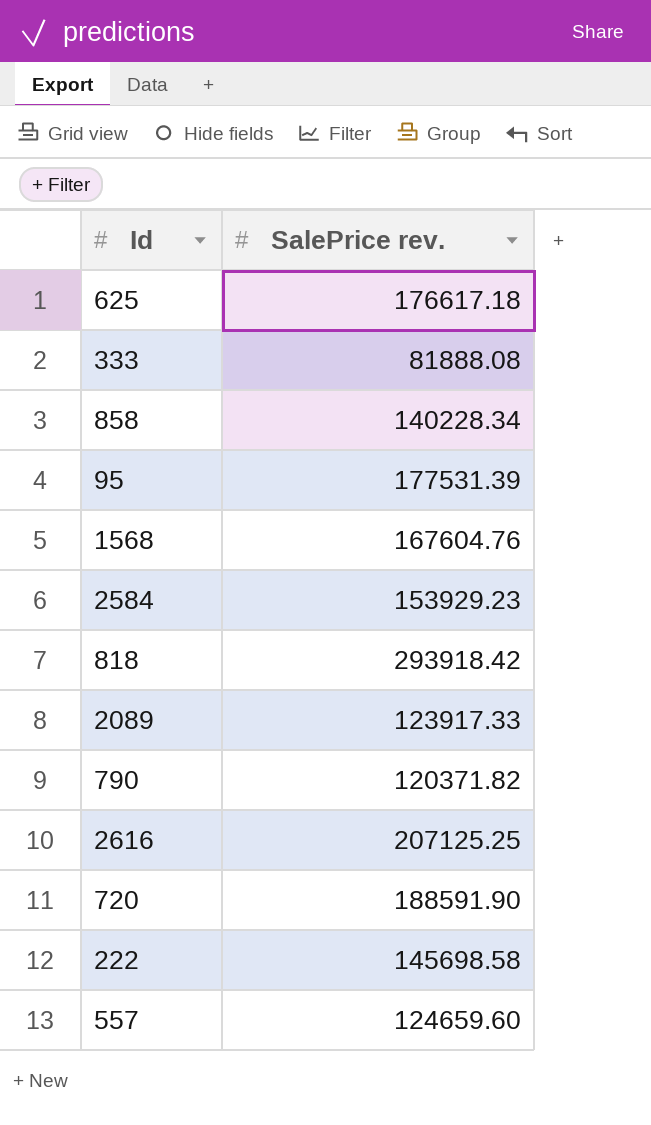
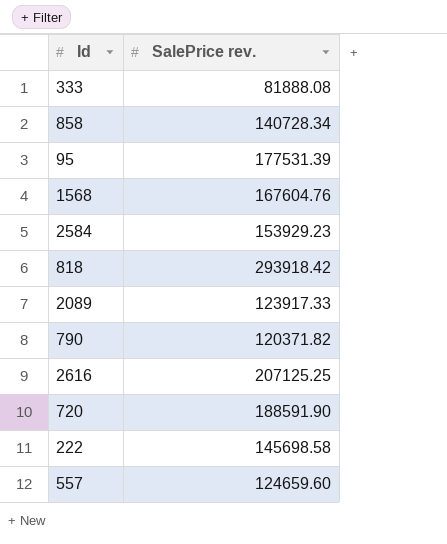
row 625: 176617.18 -> none
858 | SalePrice rev.: 140228.34 -> 140728.34

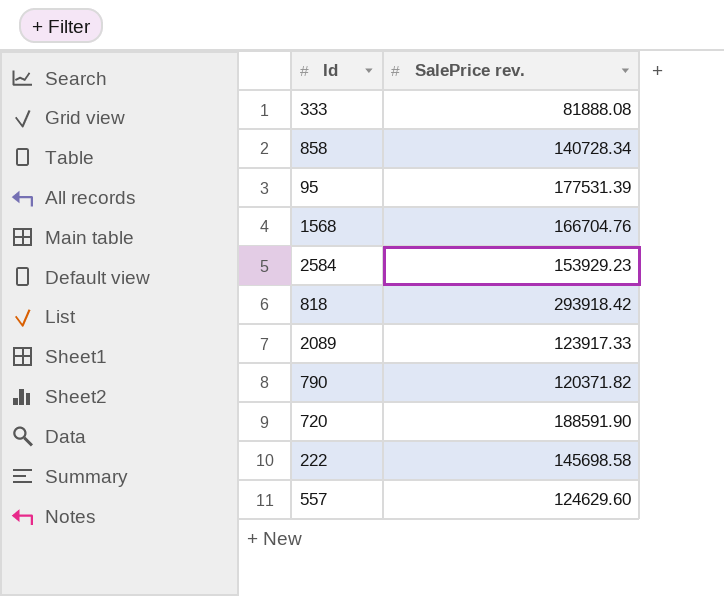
row 2616: 207125.25 -> none
1568 | SalePrice rev.: 167604.76 -> 166704.76
557 | SalePrice rev.: 124659.60 -> 124629.60

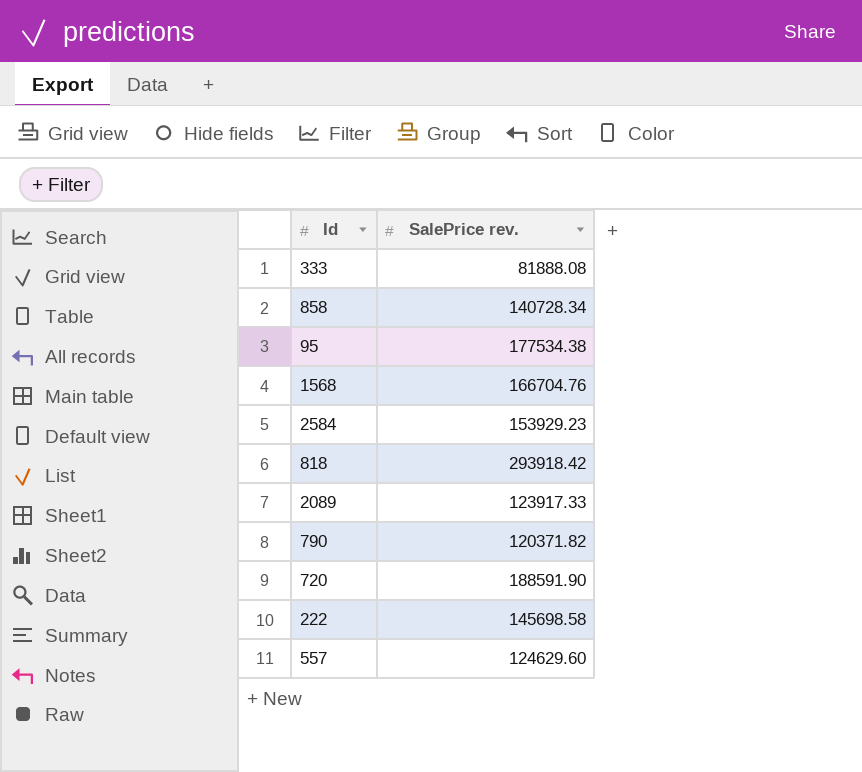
95 | SalePrice rev.: 177531.39 -> 177534.38

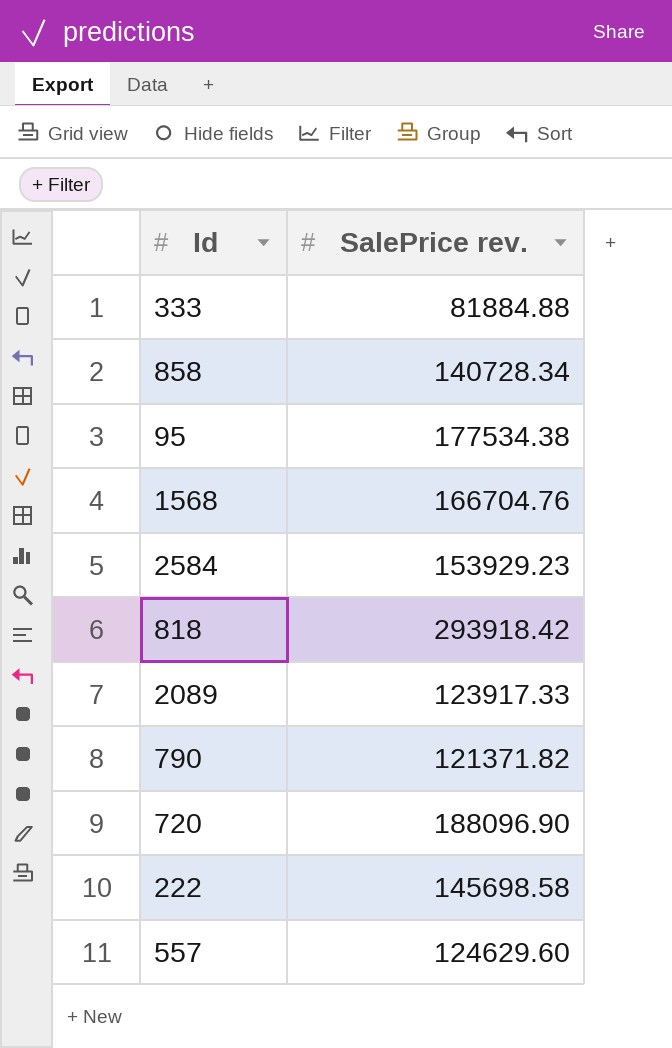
333 | SalePrice rev.: 81888.08 -> 81884.88
790 | SalePrice rev.: 120371.82 -> 121371.82
720 | SalePrice rev.: 188591.90 -> 188096.90

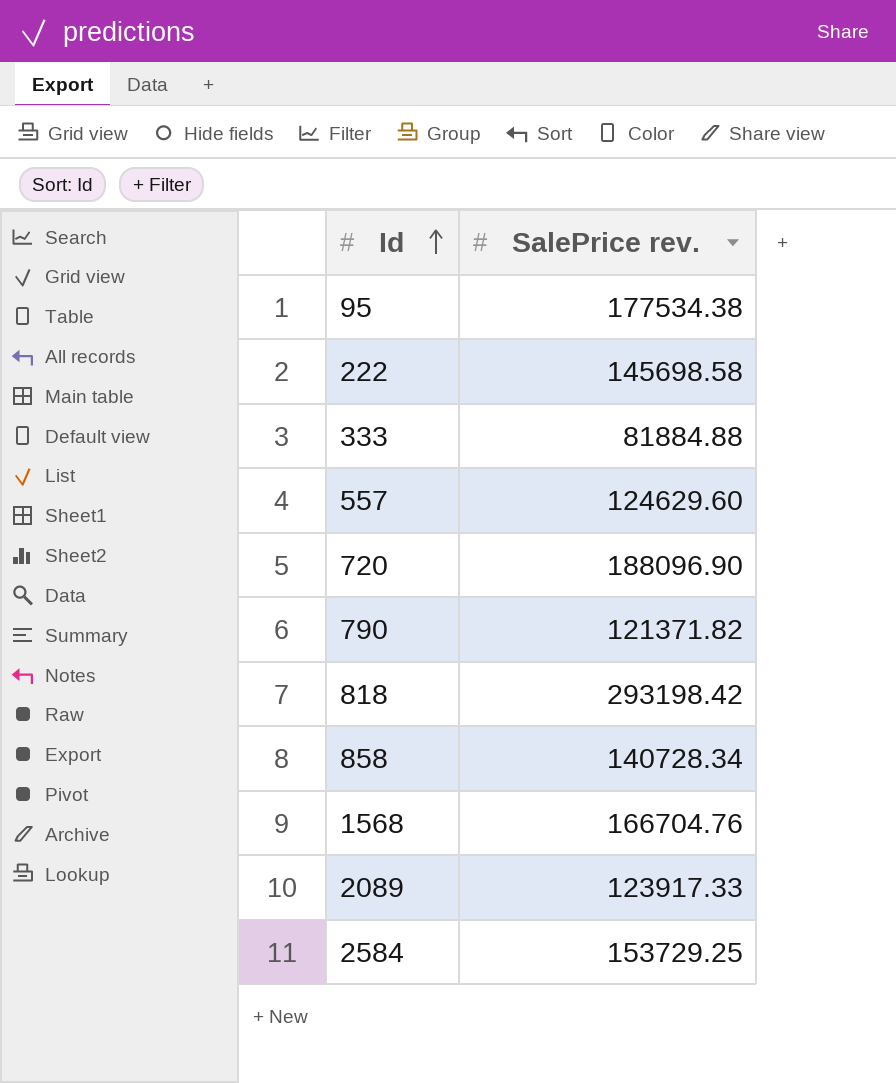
row order: none -> Id ascending
818 | SalePrice rev.: 293918.42 -> 293198.42
2584 | SalePrice rev.: 153929.23 -> 153729.25

